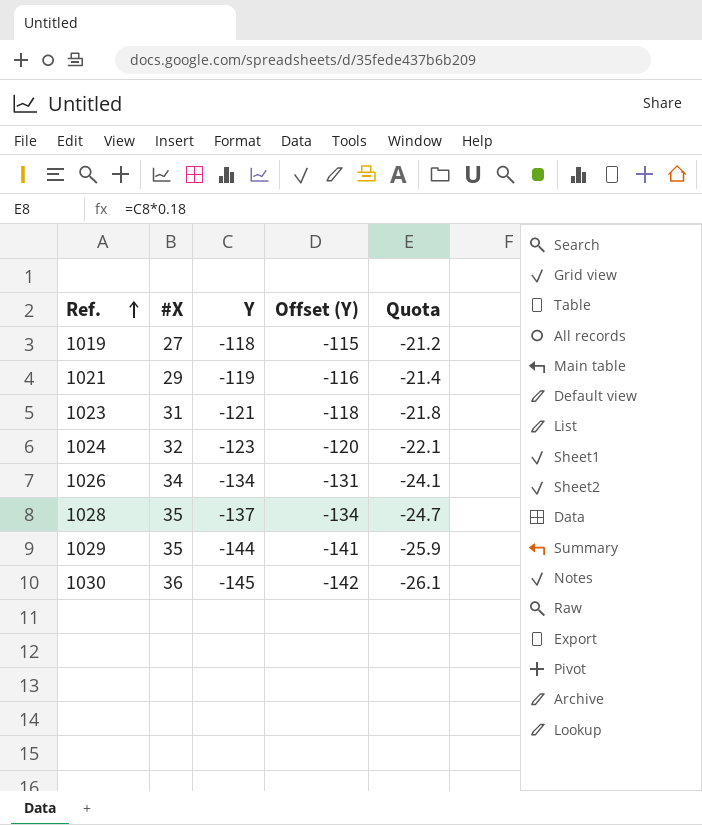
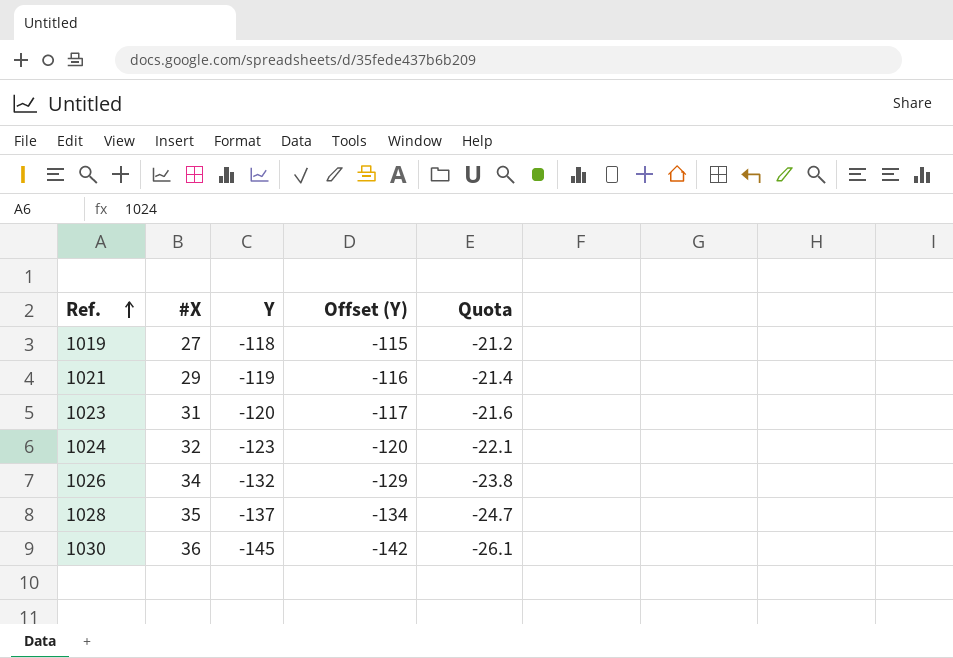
row 1029: 35 | -144 | -141 | -25.9 -> none
1023 | Y: -121 -> -120
1023 | Offset (Y): -118 -> -117
1023 | Quota: -21.8 -> -21.6
1026 | Y: -134 -> -132
1026 | Offset (Y): -131 -> -129
1026 | Quota: -24.1 -> -23.8

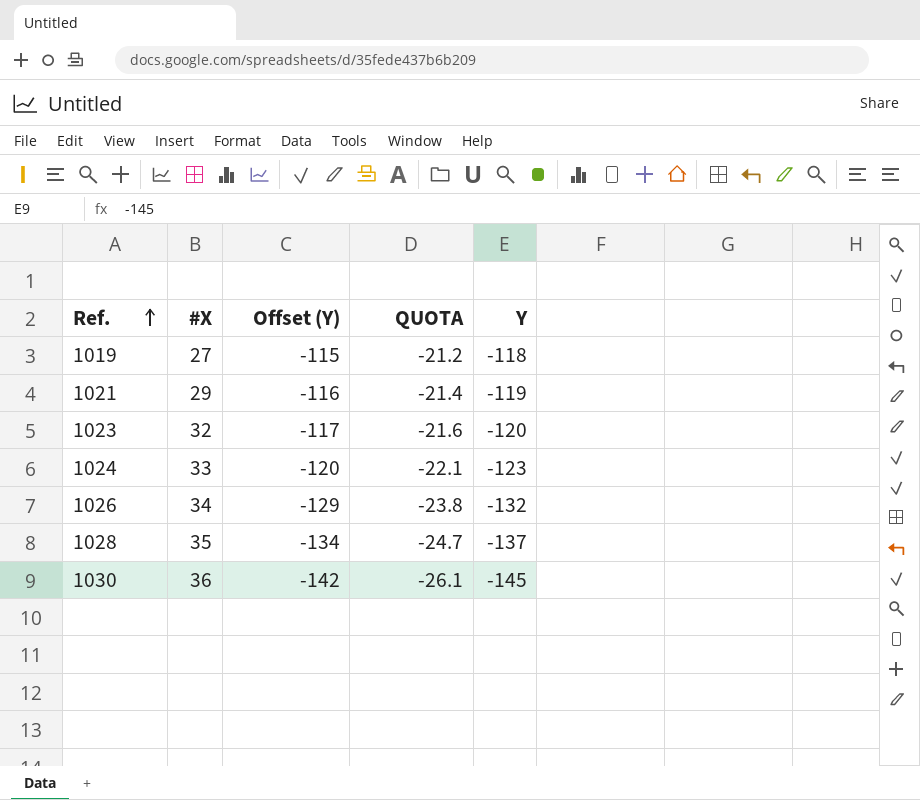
column name: Quota -> QUOTA
column Y | position: 3 -> 5
1023 | #X: 31 -> 32
1024 | #X: 32 -> 33

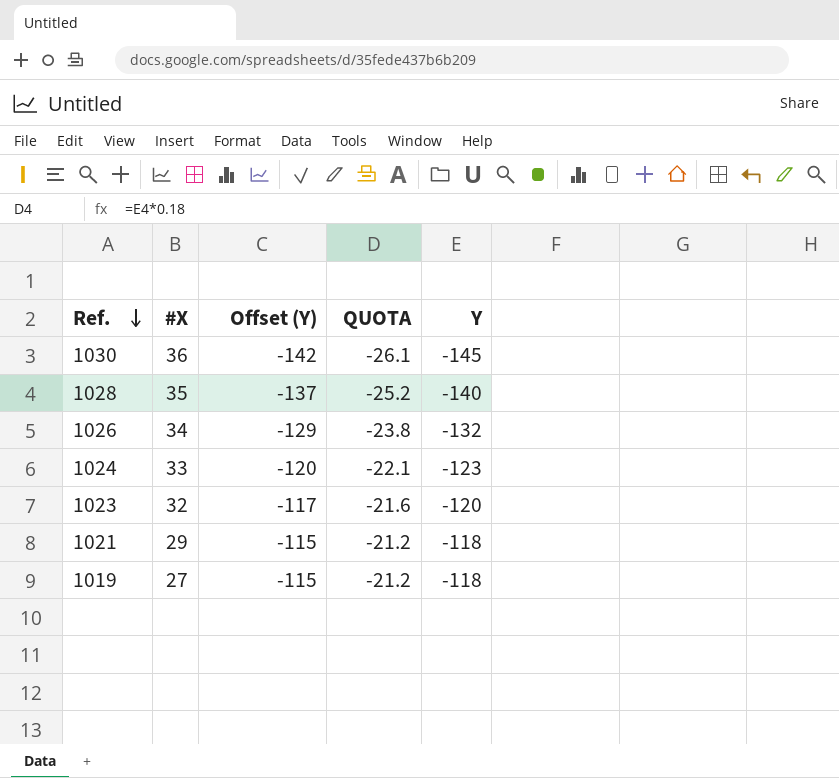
row order: Ref. ascending -> Ref. descending
1028 | Offset (Y): -134 -> -137
1028 | QUOTA: -24.7 -> -25.2
1028 | Y: -137 -> -140
1021 | Offset (Y): -116 -> -115
1021 | QUOTA: -21.4 -> -21.2
1021 | Y: -119 -> -118

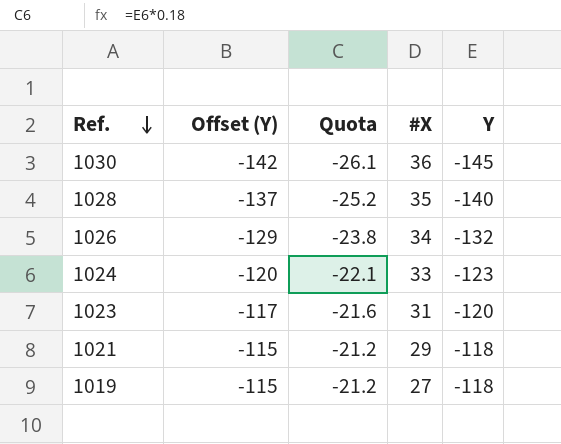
column name: QUOTA -> Quota
column #X | position: 2 -> 4
1023 | #X: 32 -> 31

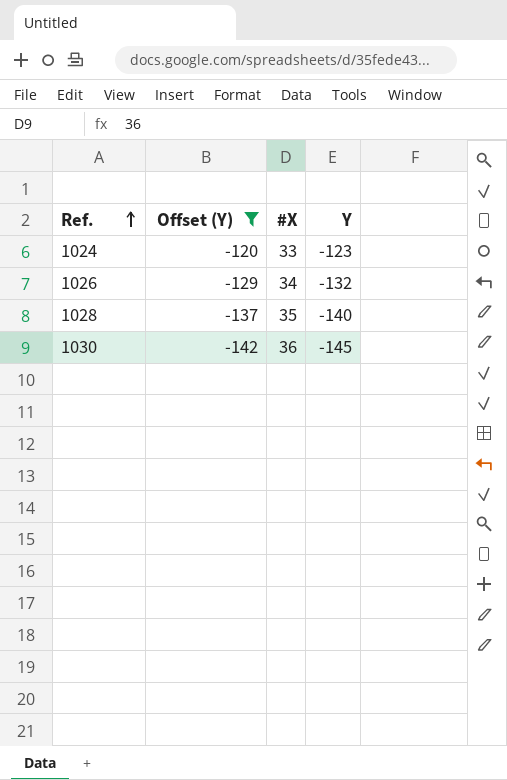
filter: none -> Offset (Y) <= -120
row order: Ref. descending -> Ref. ascending
column Quota | formula: [Y] * 0.18 -> none

